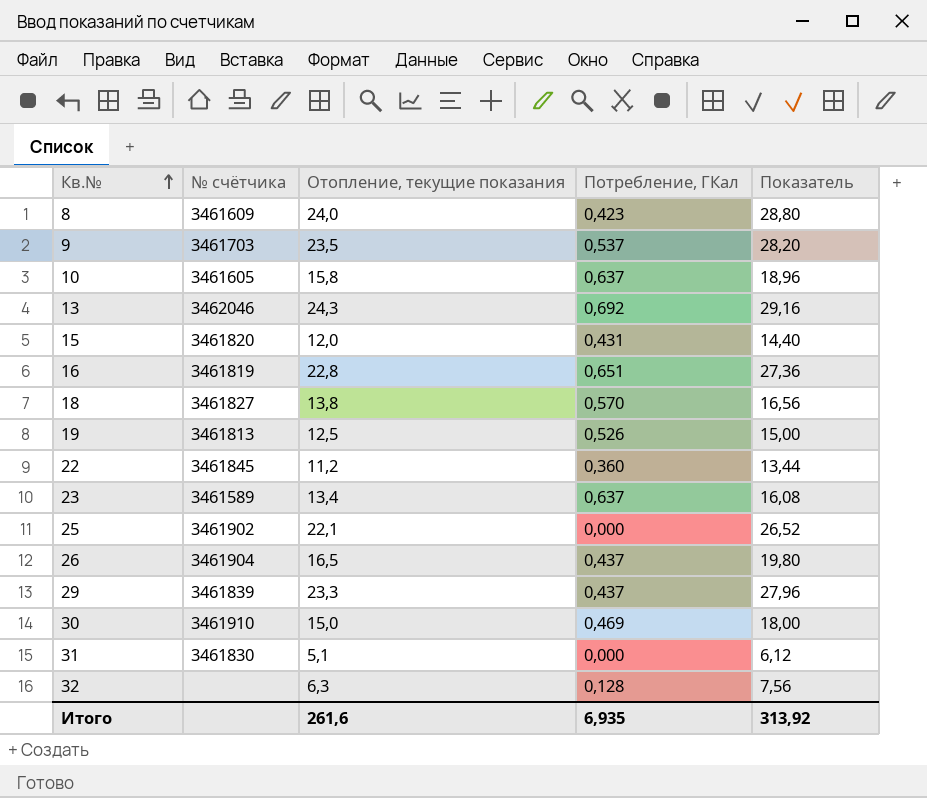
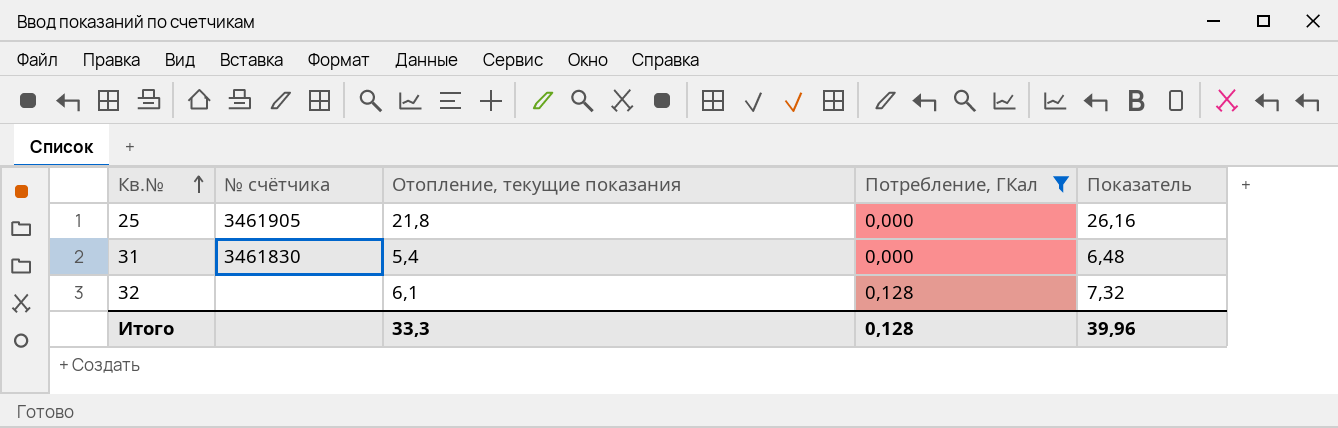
filter: none -> Потребление, ГКал <= 0,128
25 | № счётчика: 3461902 -> 3461905
25 | Отопление, текущие показания: 22,1 -> 21,8
25 | Показатель: 26,52 -> 26,16
31 | Отопление, текущие показания: 5,1 -> 5,4
31 | Показатель: 6,12 -> 6,48
32 | Отопление, текущие показания: 6,3 -> 6,1
32 | Показатель: 7,56 -> 7,32
Итого | Отопление, текущие показания: 261,6 -> 33,3
Итого | Потребление, ГКал: 6,935 -> 0,128
Итого | Показатель: 313,92 -> 39,96

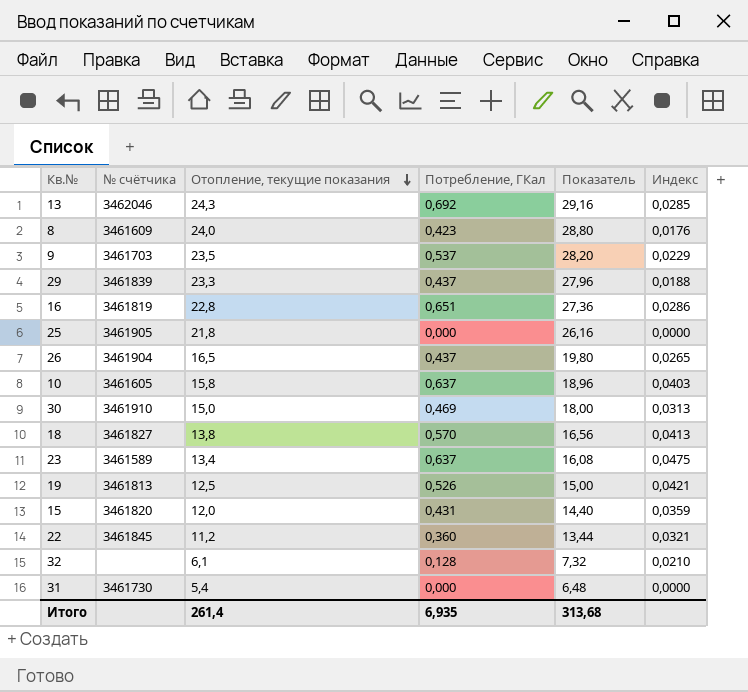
filter: Потребление, ГКал <= 0,128 -> none
row order: Кв.№ ascending -> Отопление, текущие показания descending
column Индекс | formula: none -> [Потребление, ГКал] / [Отопление, текущие показания]
31 | № счётчика: 3461830 -> 3461730
Итого | Отопление, текущие показания: 33,3 -> 261,4
Итого | Потребление, ГКал: 0,128 -> 6,935
Итого | Показатель: 39,96 -> 313,68

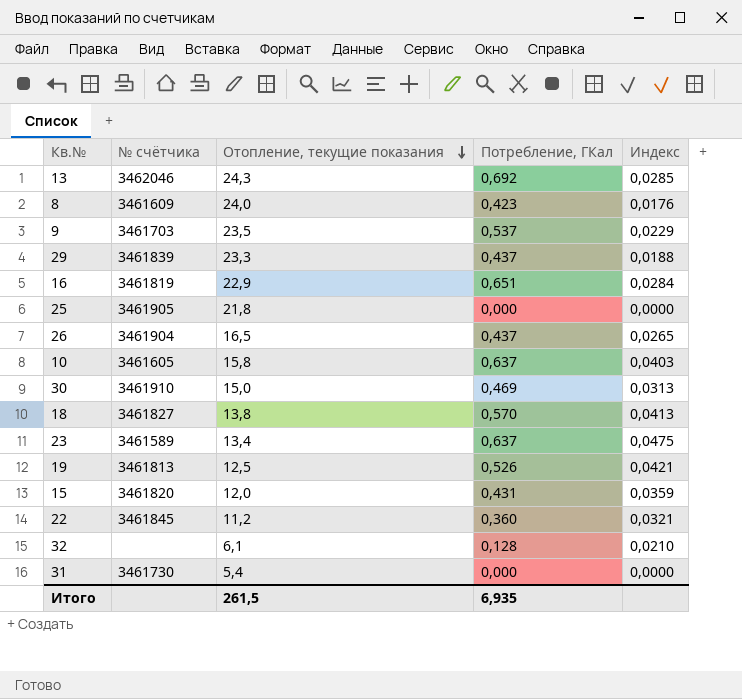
column Показатель | formula: [Отопление, текущие показания] * 1,2 -> none
16 | Отопление, текущие показания: 22,8 -> 22,9
16 | Индекс: 0,0286 -> 0,0284
Итого | Отопление, текущие показания: 261,4 -> 261,5

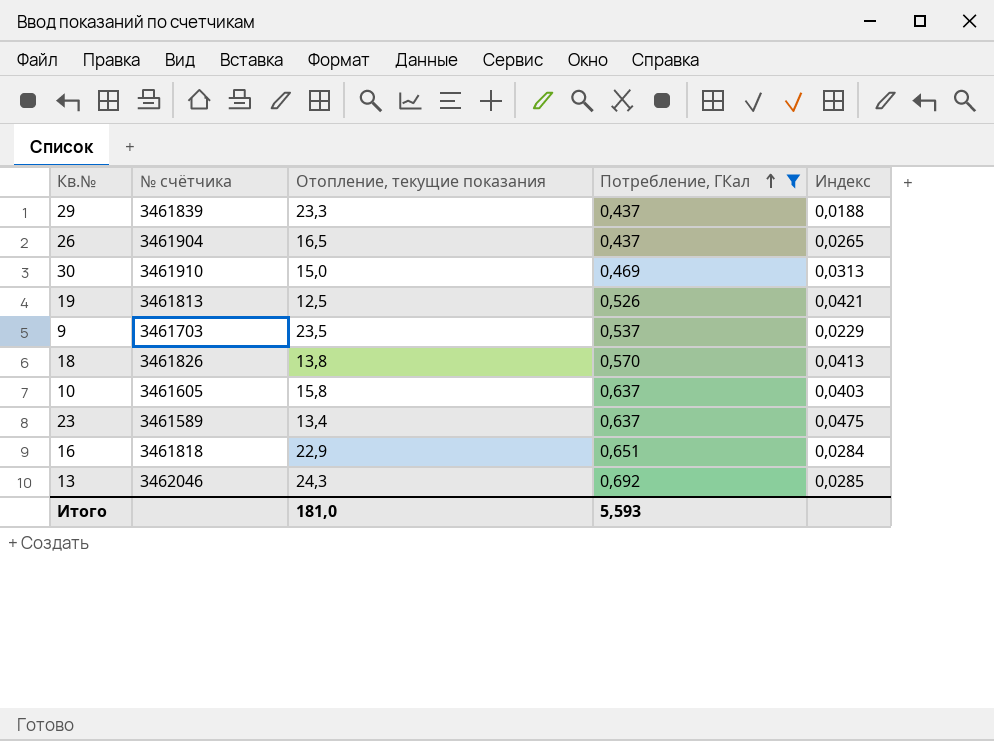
filter: none -> Потребление, ГКал >= 0,437
row order: Отопление, текущие показания descending -> Потребление, ГКал ascending
18 | № счётчика: 3461827 -> 3461826
16 | № счётчика: 3461819 -> 3461818
Итого | Отопление, текущие показания: 261,5 -> 181,0
Итого | Потребление, ГКал: 6,935 -> 5,593

